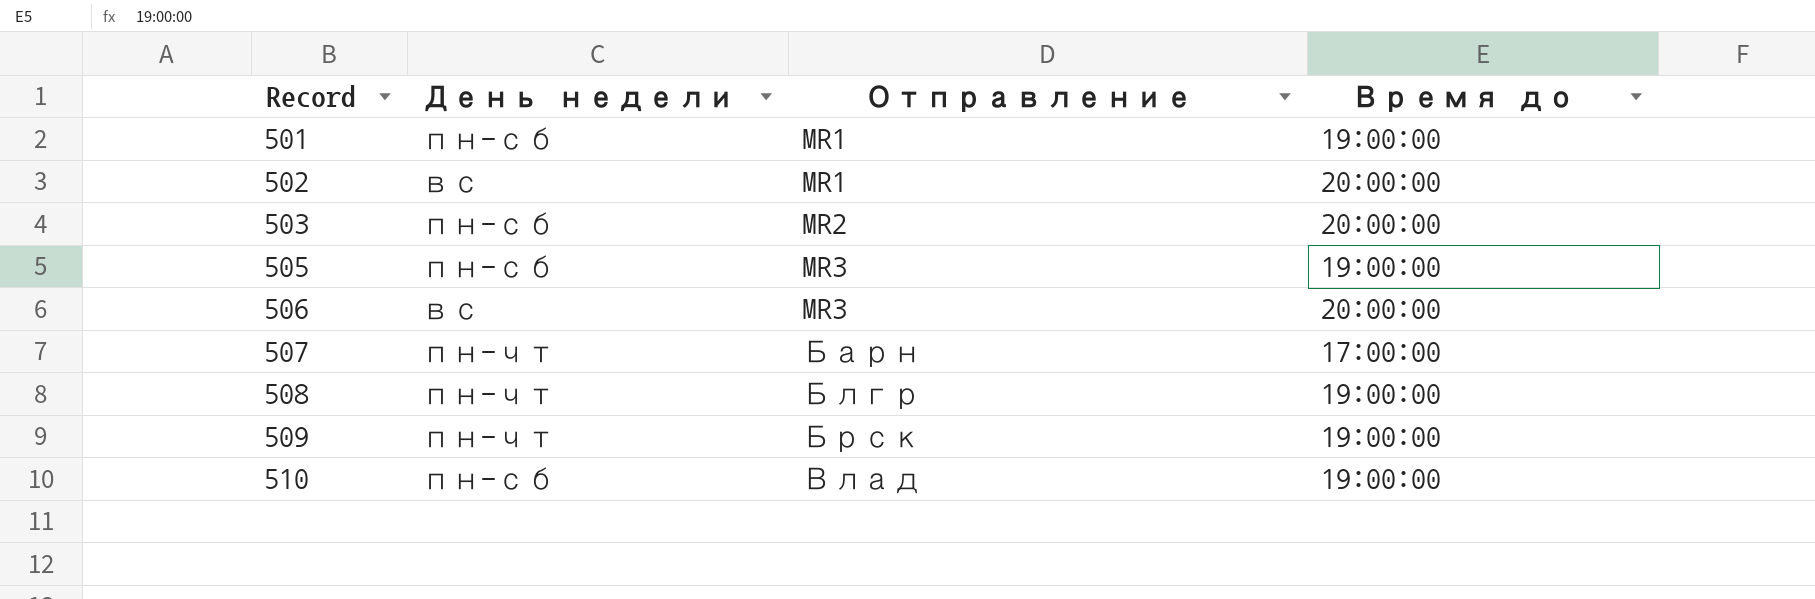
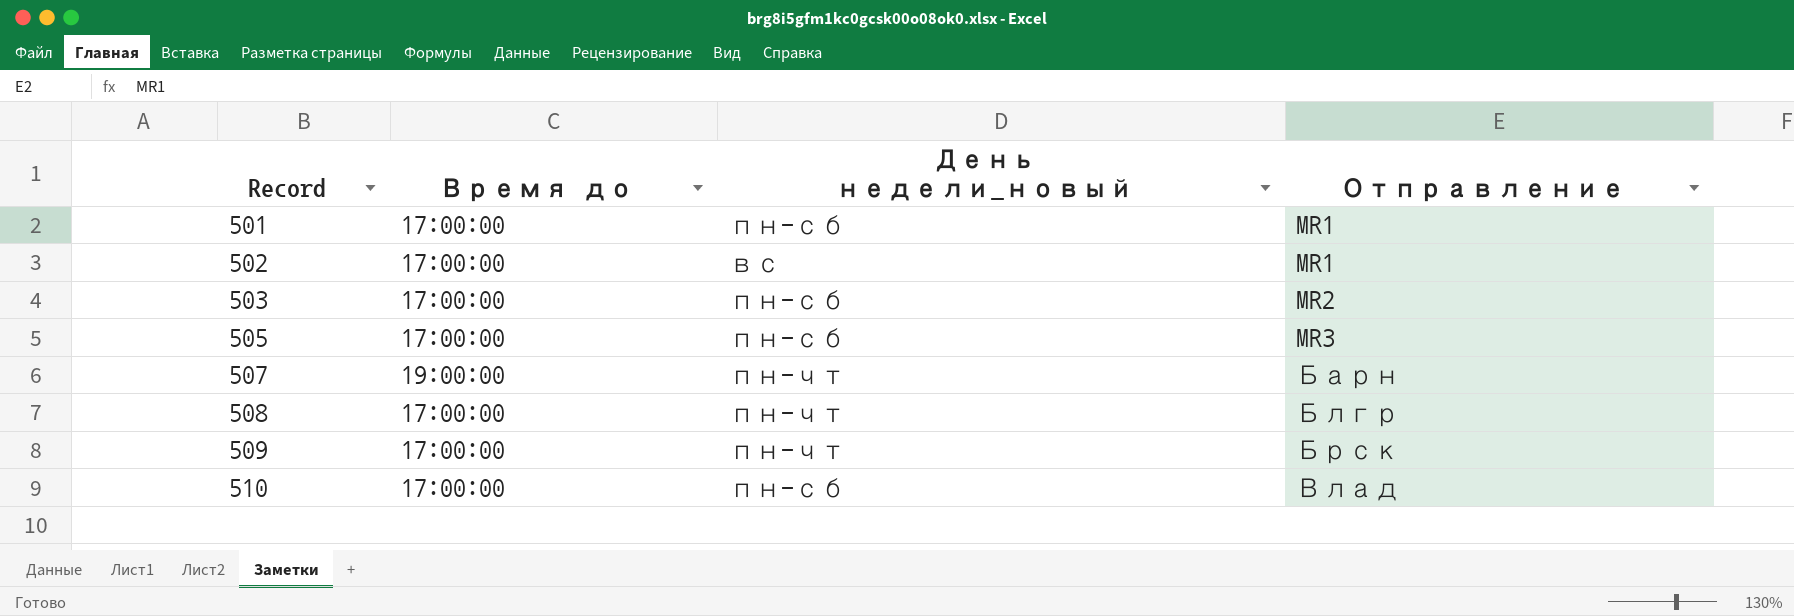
column Время до | position: 4 -> 2
column name: День недели -> День недели_новый
row 506: вс | MR3 | 20:00:00 -> none
501 | Время до: 19:00:00 -> 17:00:00
502 | Время до: 20:00:00 -> 17:00:00
503 | Время до: 20:00:00 -> 17:00:00
505 | Время до: 19:00:00 -> 17:00:00
507 | Время до: 17:00:00 -> 19:00:00
508 | Время до: 19:00:00 -> 17:00:00
509 | Время до: 19:00:00 -> 17:00:00
510 | Время до: 19:00:00 -> 17:00:00

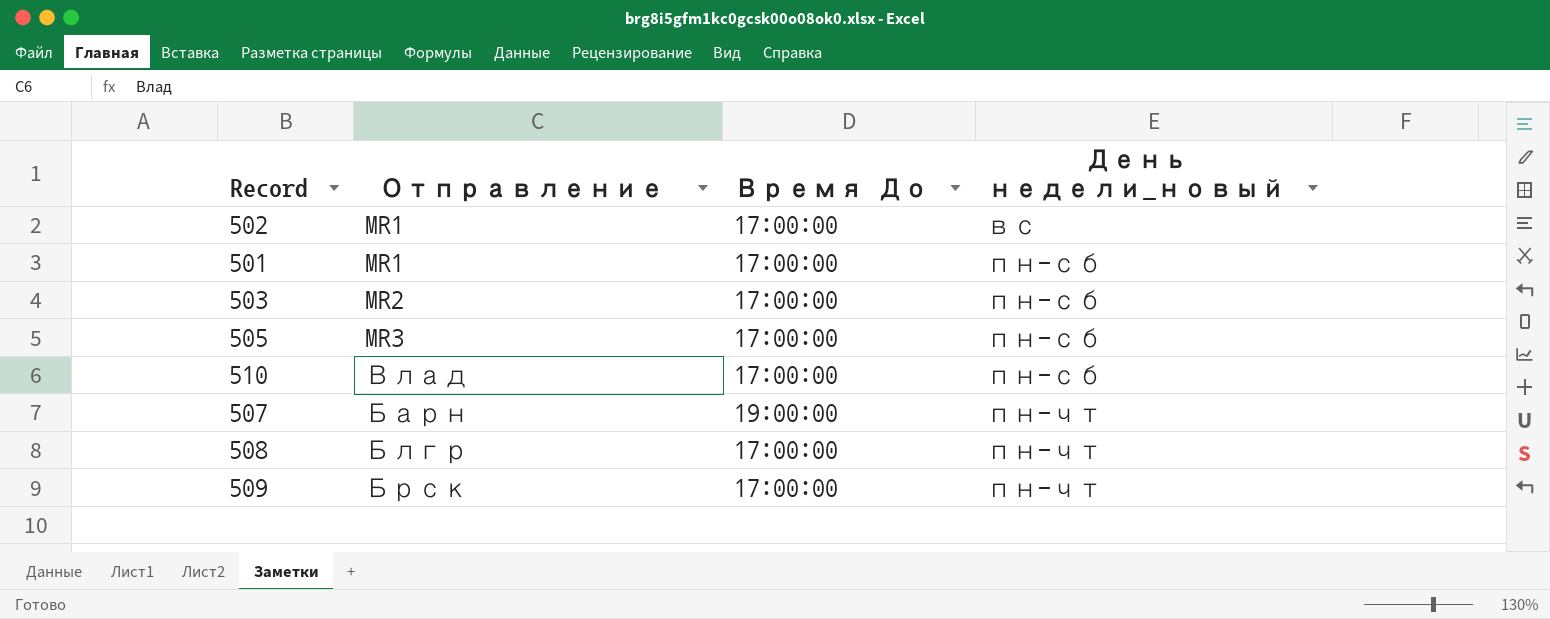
row order: Record ascending -> День недели_новый ascending
column Отправление | position: 4 -> 2
column name: Время до -> Время До

